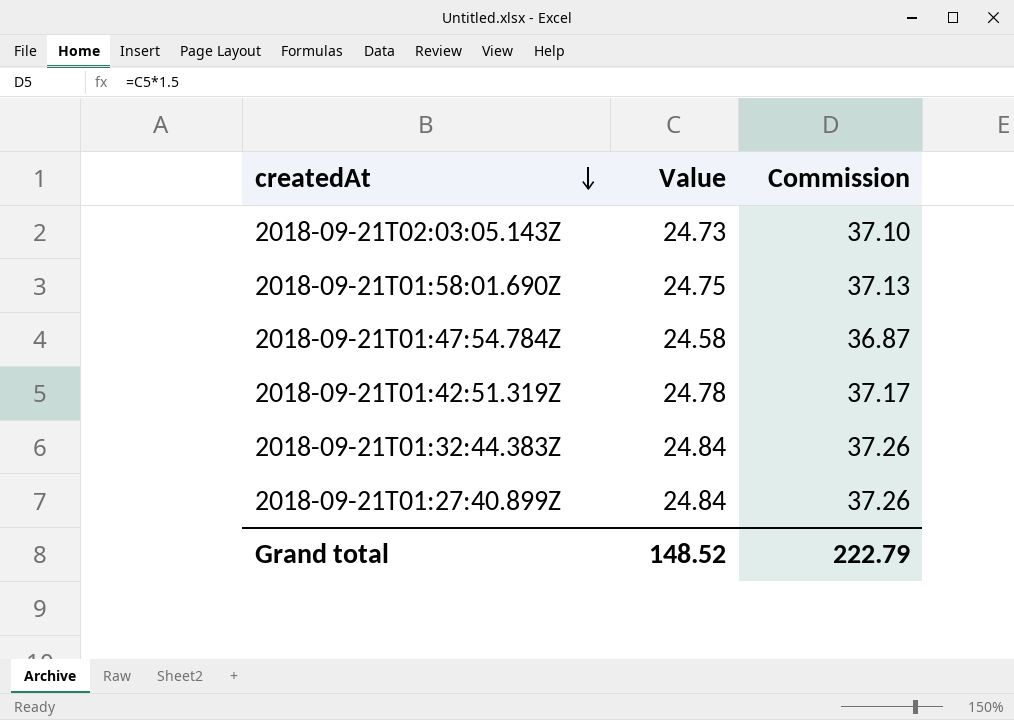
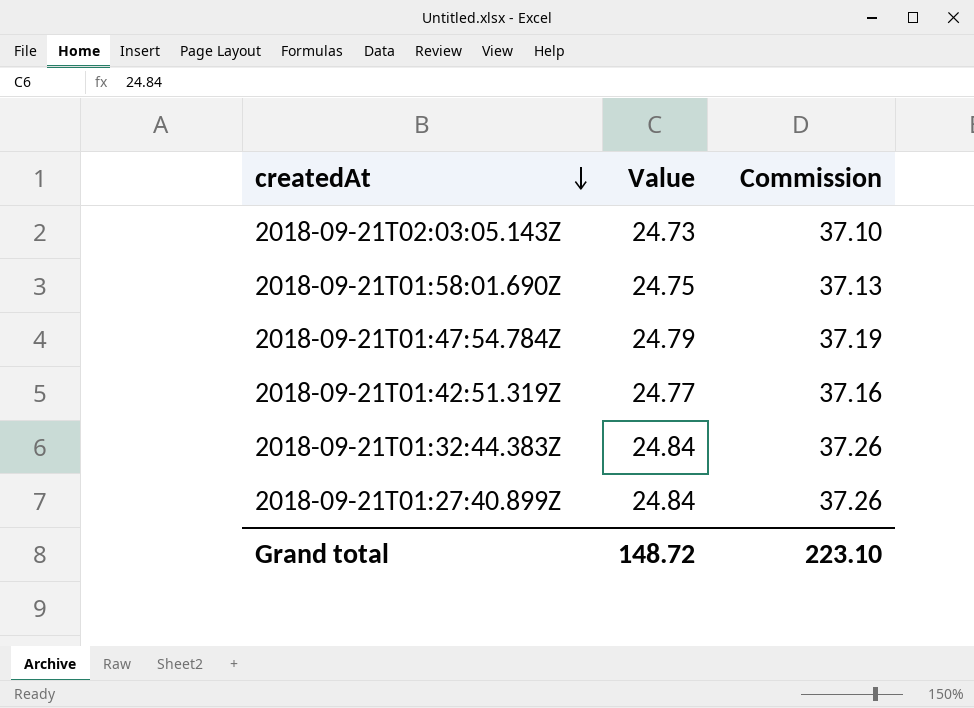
2018-09-21T01:47:54.784Z | Value: 24.58 -> 24.79
2018-09-21T01:47:54.784Z | Commission: 36.87 -> 37.19
2018-09-21T01:42:51.319Z | Value: 24.78 -> 24.77
2018-09-21T01:42:51.319Z | Commission: 37.17 -> 37.16
Grand total | Value: 148.52 -> 148.72
Grand total | Commission: 222.79 -> 223.10

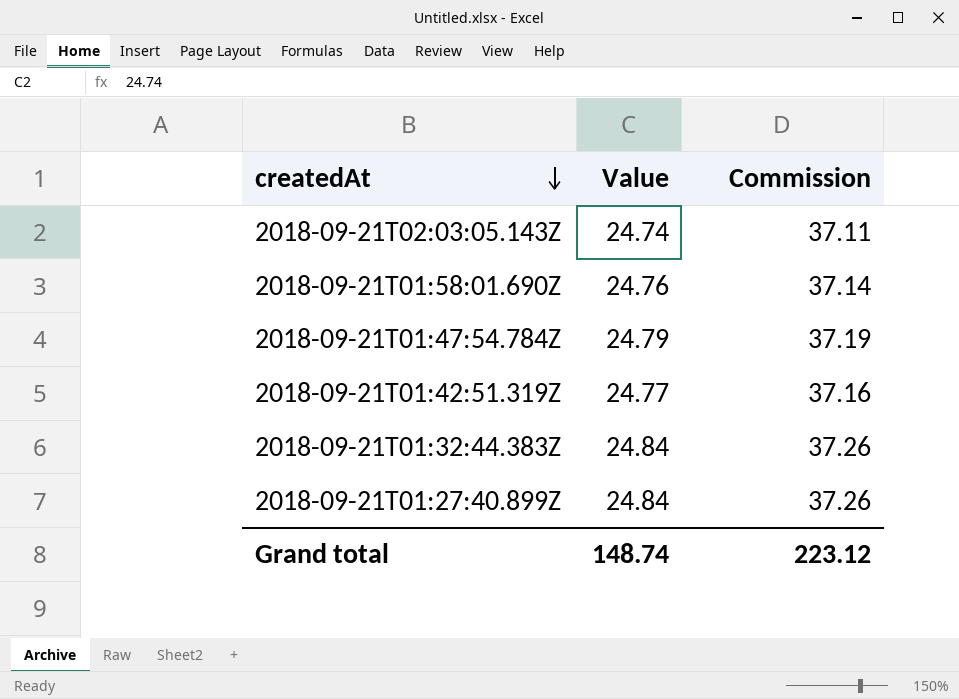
2018-09-21T02:03:05.143Z | Value: 24.73 -> 24.74
2018-09-21T02:03:05.143Z | Commission: 37.10 -> 37.11
2018-09-21T01:58:01.690Z | Value: 24.75 -> 24.76
2018-09-21T01:58:01.690Z | Commission: 37.13 -> 37.14
Grand total | Value: 148.72 -> 148.74
Grand total | Commission: 223.10 -> 223.12

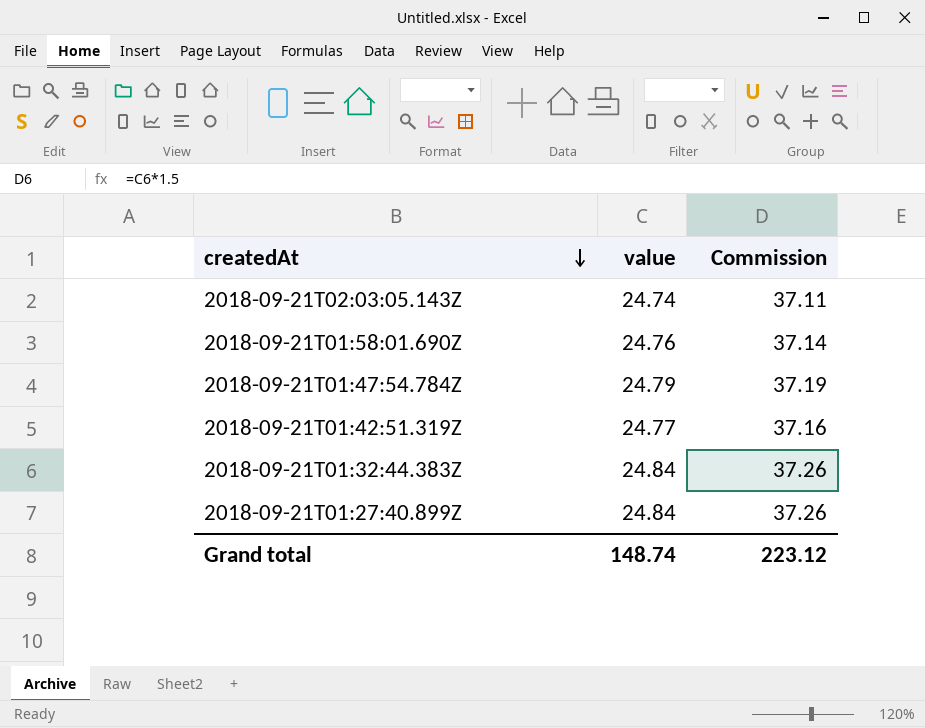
column name: Value -> value

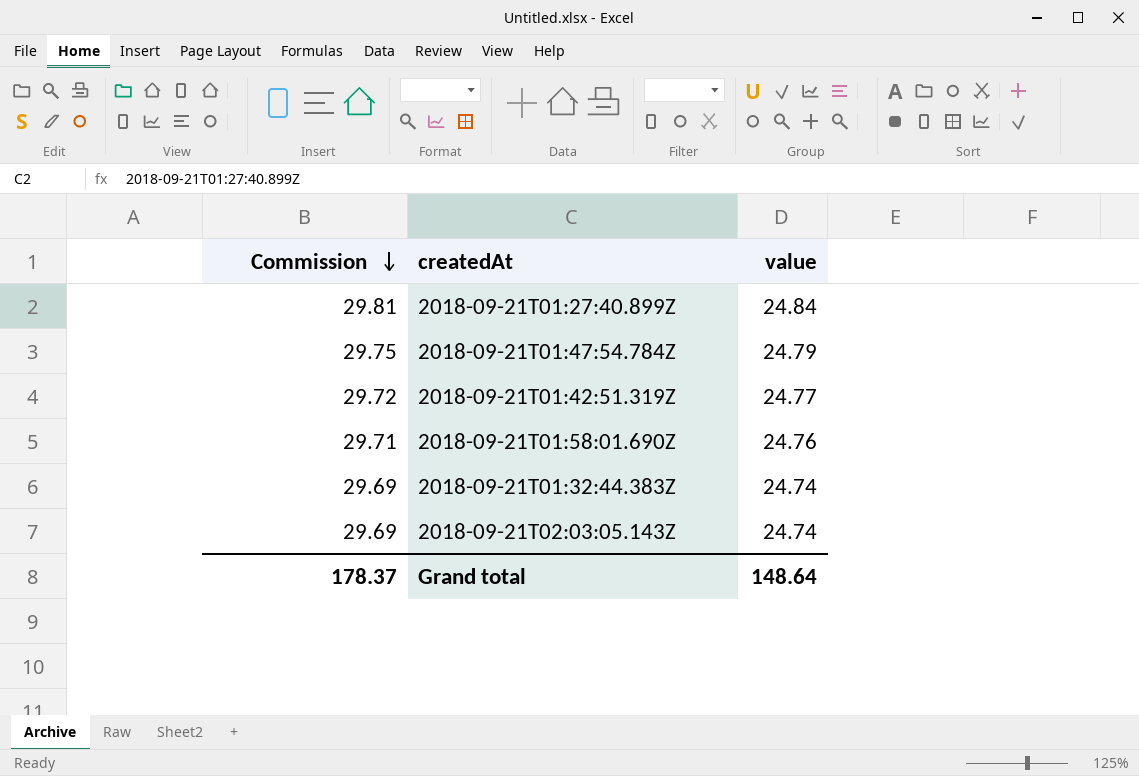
row order: createdAt descending -> Commission descending
column Commission | formula: [value] * 1.5 -> [value] * 1.2
column Commission | position: 3 -> 1
2018-09-21T01:32:44.383Z | value: 24.84 -> 24.74
Grand total | Commission: 223.12 -> 178.37
Grand total | value: 148.74 -> 148.64

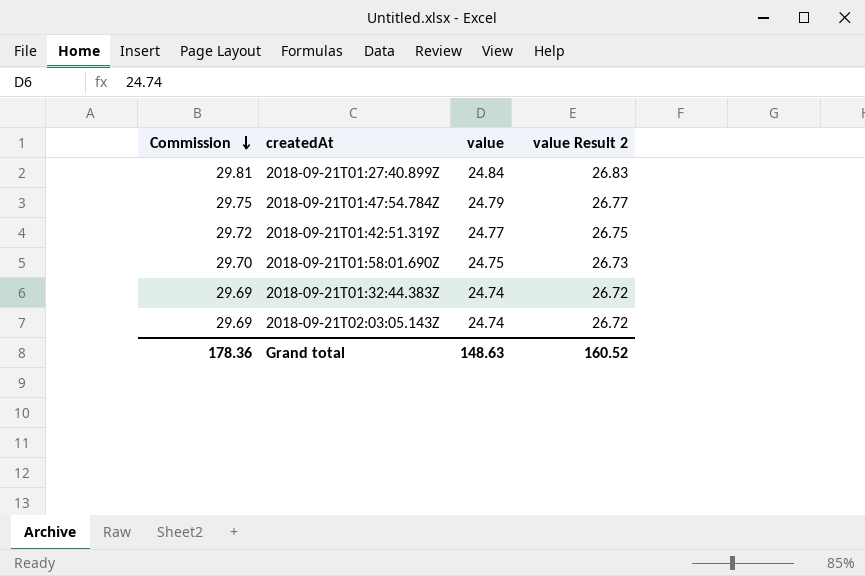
column value Result 2 | formula: none -> [value] * 1.08
2018-09-21T01:58:01.690Z | Commission: 29.71 -> 29.70
2018-09-21T01:58:01.690Z | value: 24.76 -> 24.75
Grand total | Commission: 178.37 -> 178.36
Grand total | value: 148.64 -> 148.63

